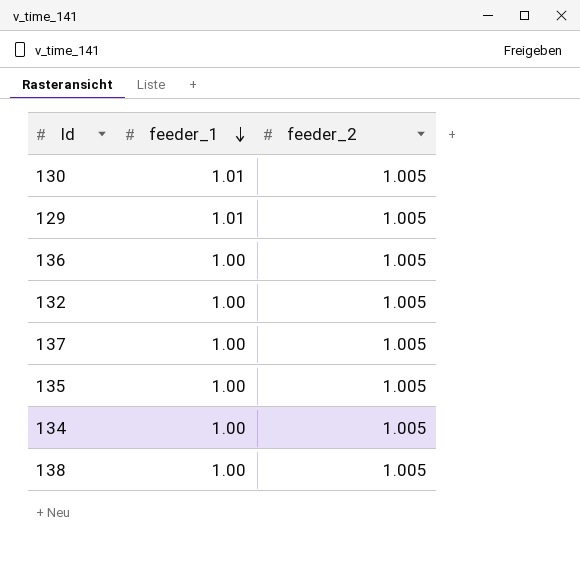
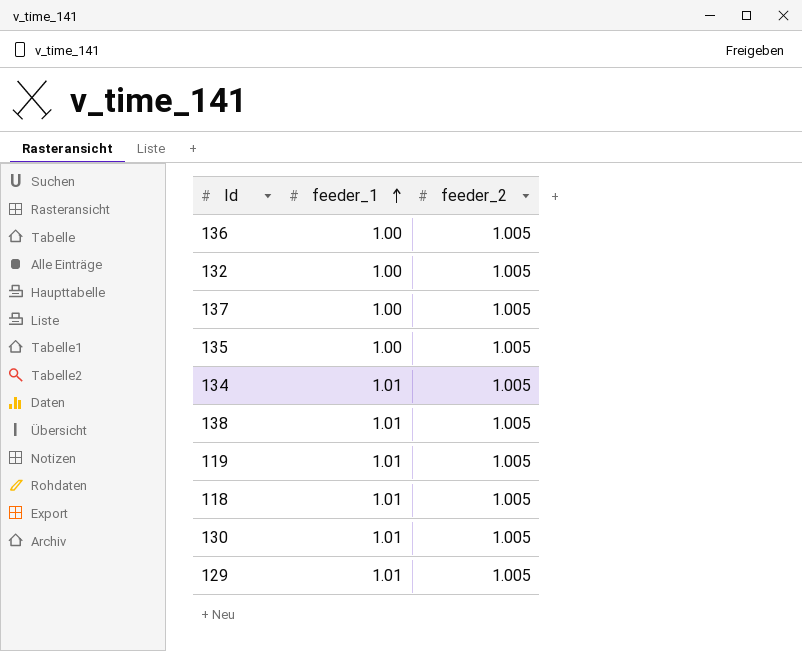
row order: feeder_1 descending -> feeder_1 ascending
134 | feeder_1: 1.00 -> 1.01
138 | feeder_1: 1.00 -> 1.01
row 119: none -> 1.01 | 1.005
row 118: none -> 1.01 | 1.005

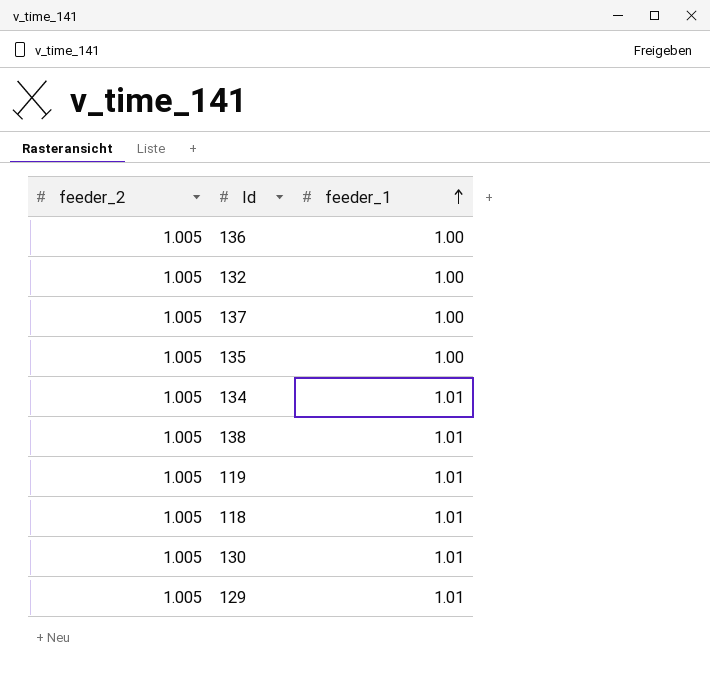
column feeder_2 | position: 3 -> 1

